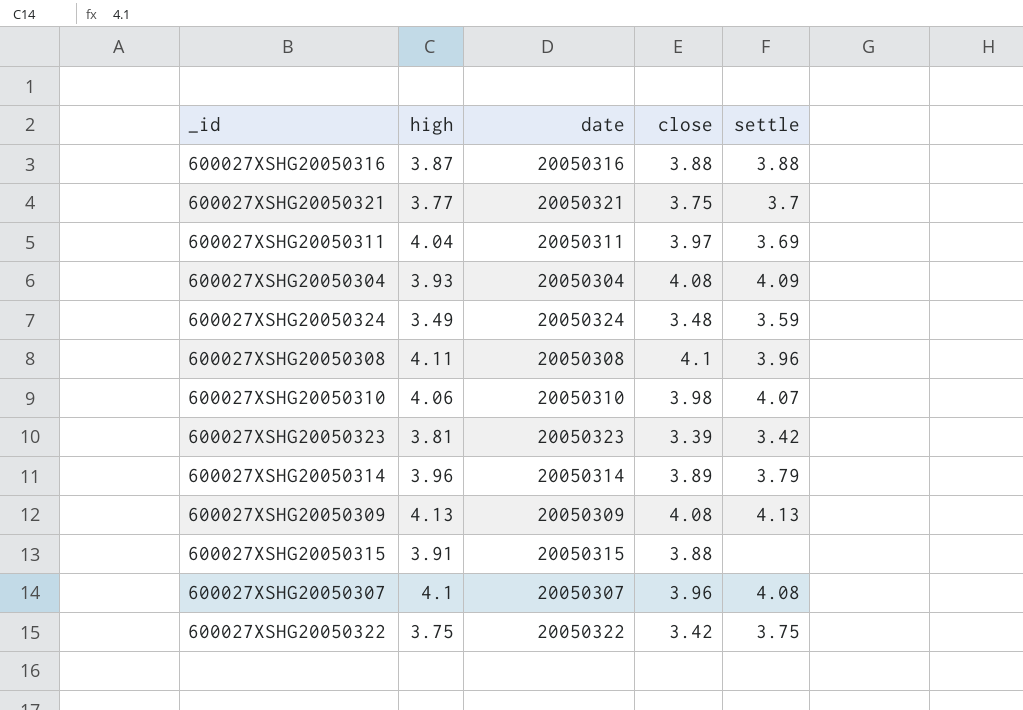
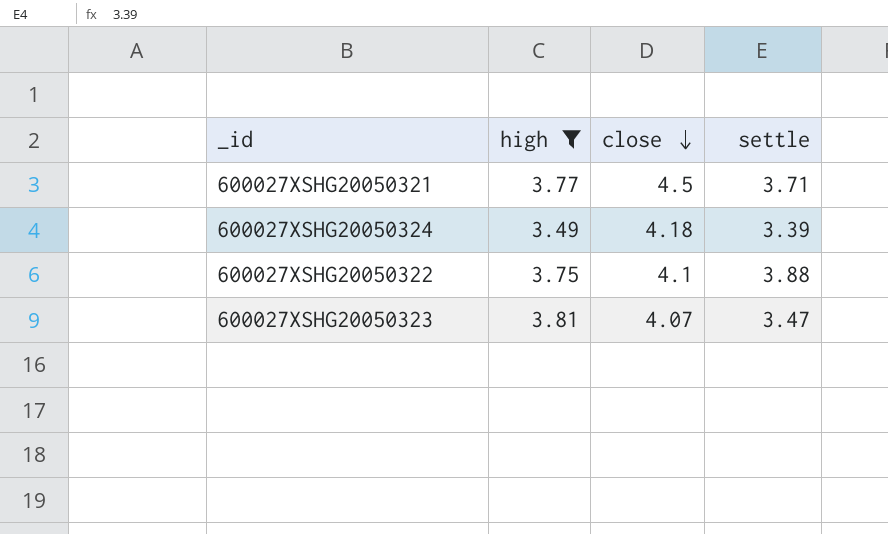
filter: none -> high <= 3.81
row order: none -> close descending
column date | position: 3 -> none
600027XSHG20050321 | close: 3.75 -> 4.5
600027XSHG20050321 | settle: 3.7 -> 3.71
600027XSHG20050324 | close: 3.48 -> 4.18
600027XSHG20050324 | settle: 3.59 -> 3.39
600027XSHG20050322 | close: 3.42 -> 4.1
600027XSHG20050322 | settle: 3.75 -> 3.88
600027XSHG20050323 | close: 3.39 -> 4.07
600027XSHG20050323 | settle: 3.42 -> 3.47

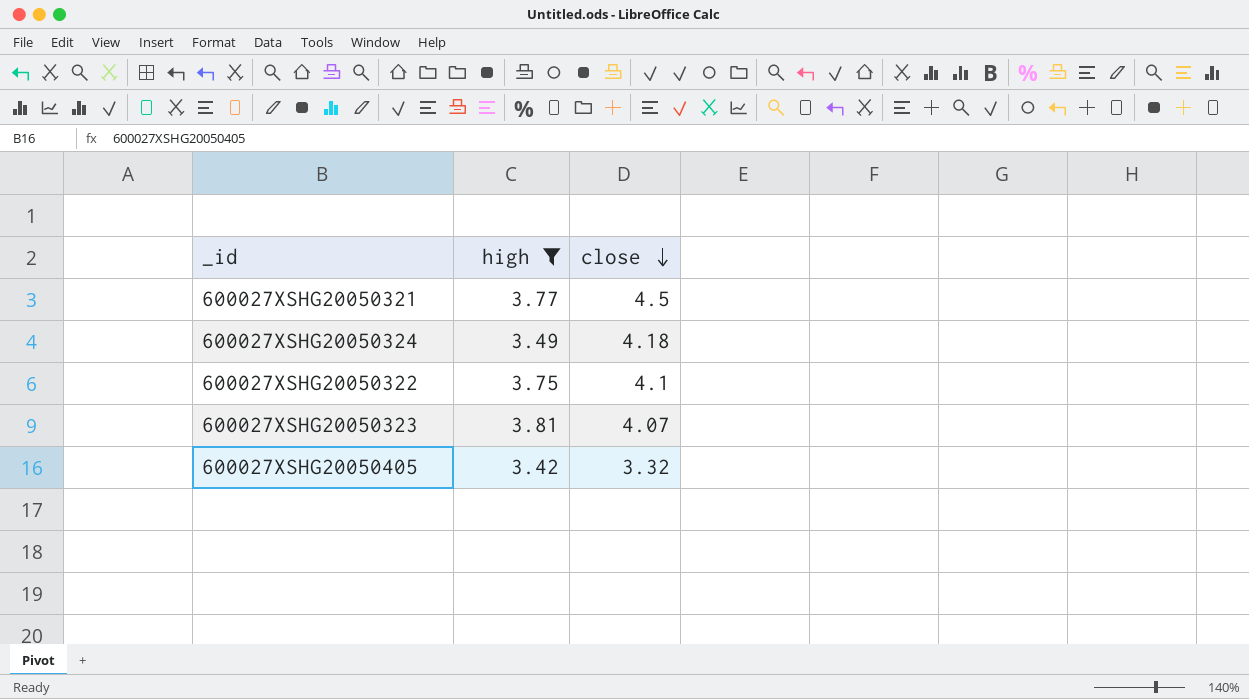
column settle | position: 4 -> none
row 600027XSHG20050405: none -> 3.42 | 3.32

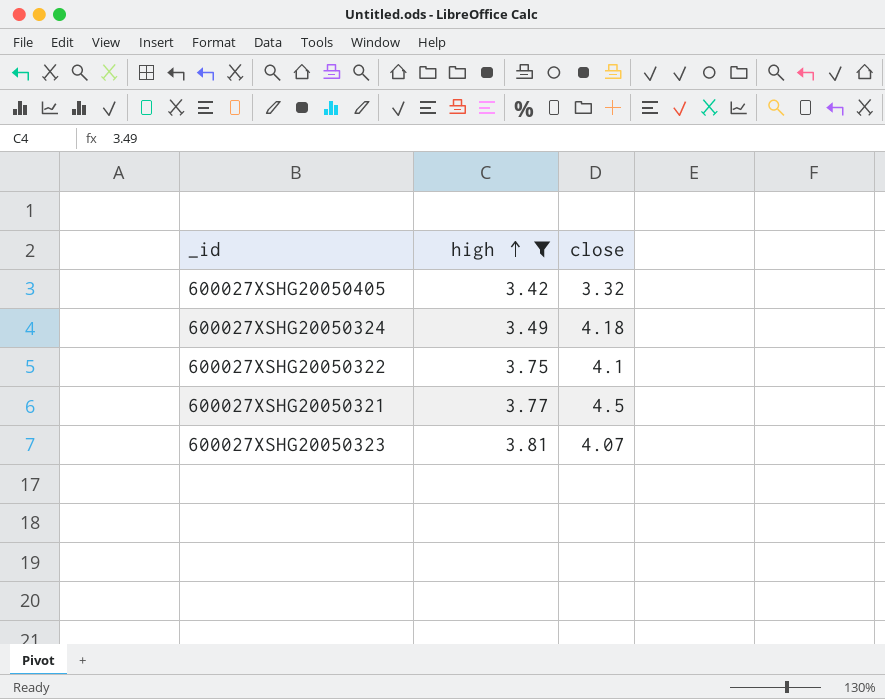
row order: close descending -> high ascending

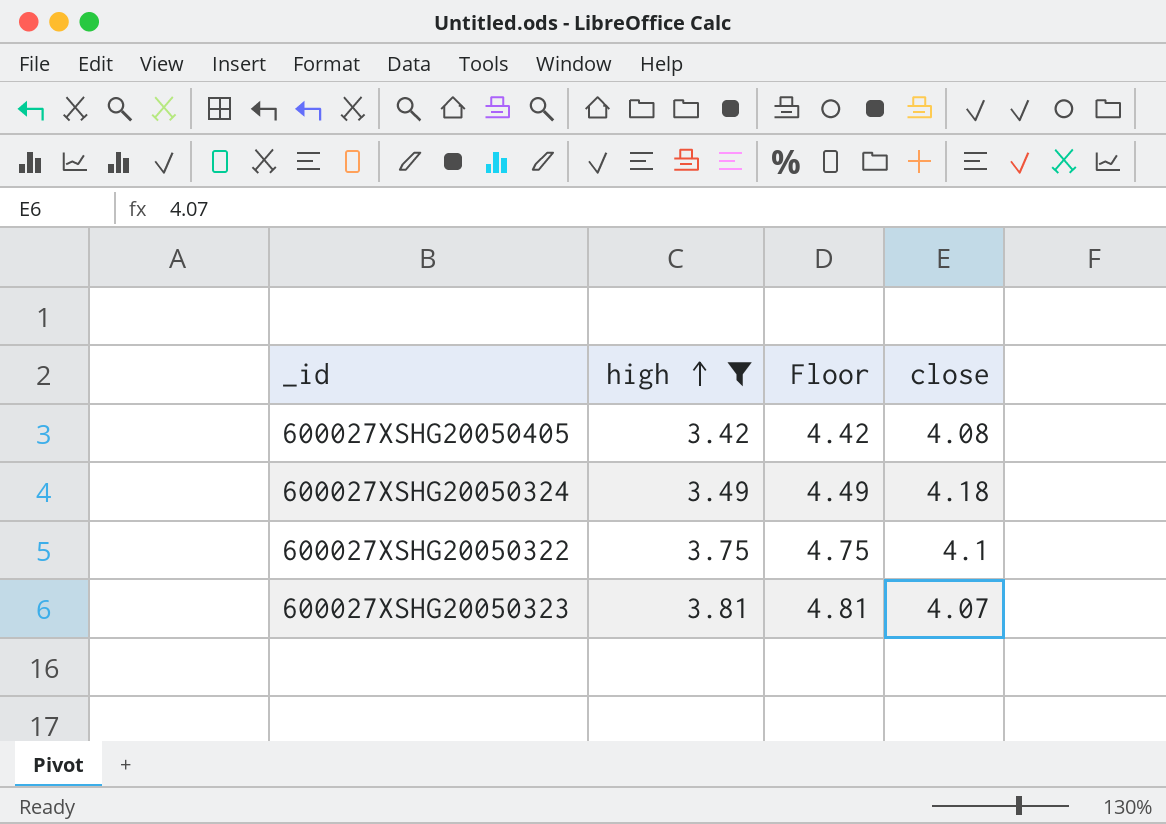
column Floor | formula: none -> [high] + 1
row 600027XSHG20050321: 3.77 | 4.5 -> none
600027XSHG20050405 | close: 3.32 -> 4.08

